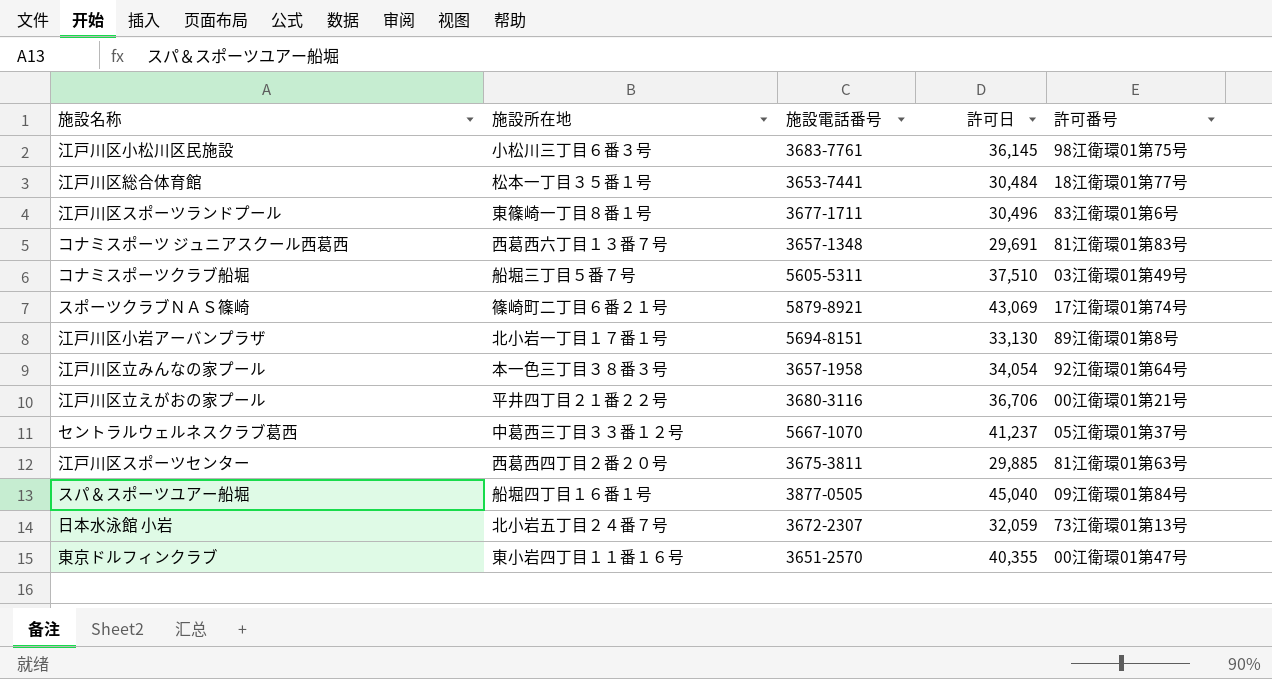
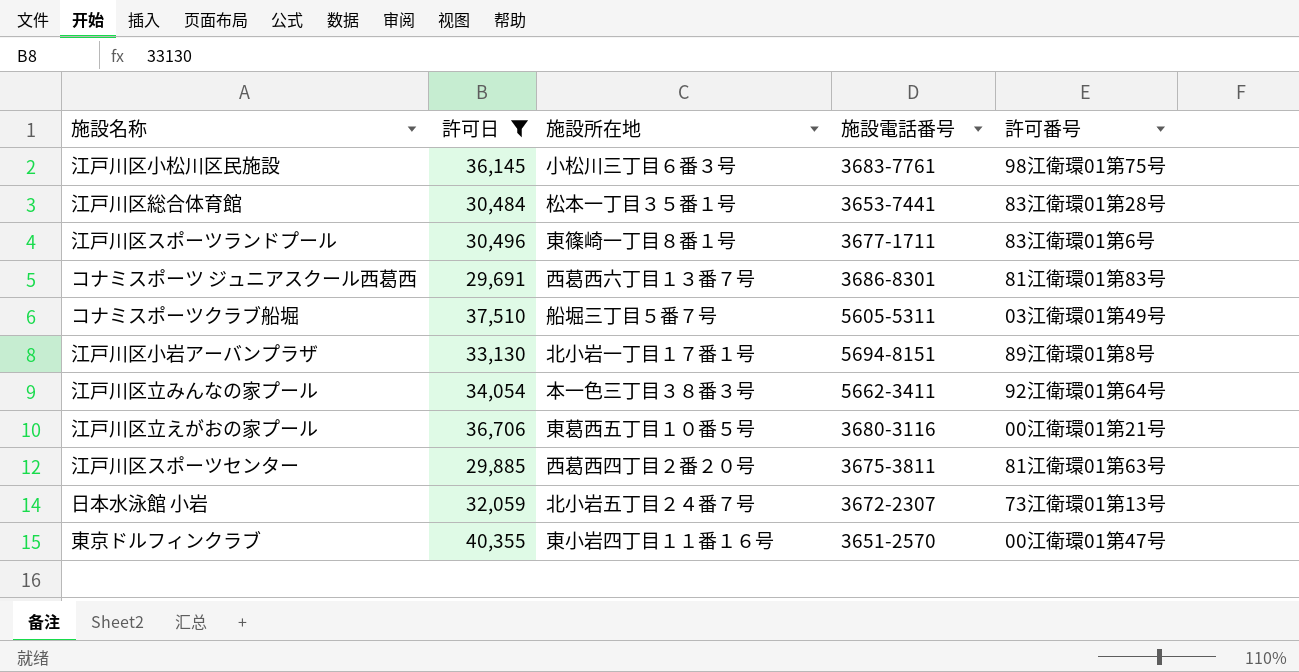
filter: none -> 許可日 <= 40,355
column 許可日 | position: 4 -> 2
江戸川区総合体育館 | 許可番号: 18江衛環01第77号 -> 83江衛環01第28号
コナミスポーツ ジュニアスクール西葛西 | 施設電話番号: 3657-1348 -> 3686-8301
江戸川区立みんなの家プール | 施設電話番号: 3657-1958 -> 5662-3411
江戸川区立えがおの家プール | 施設所在地: 平井四丁目２１番２２号 -> 東葛西五丁目１０番５号

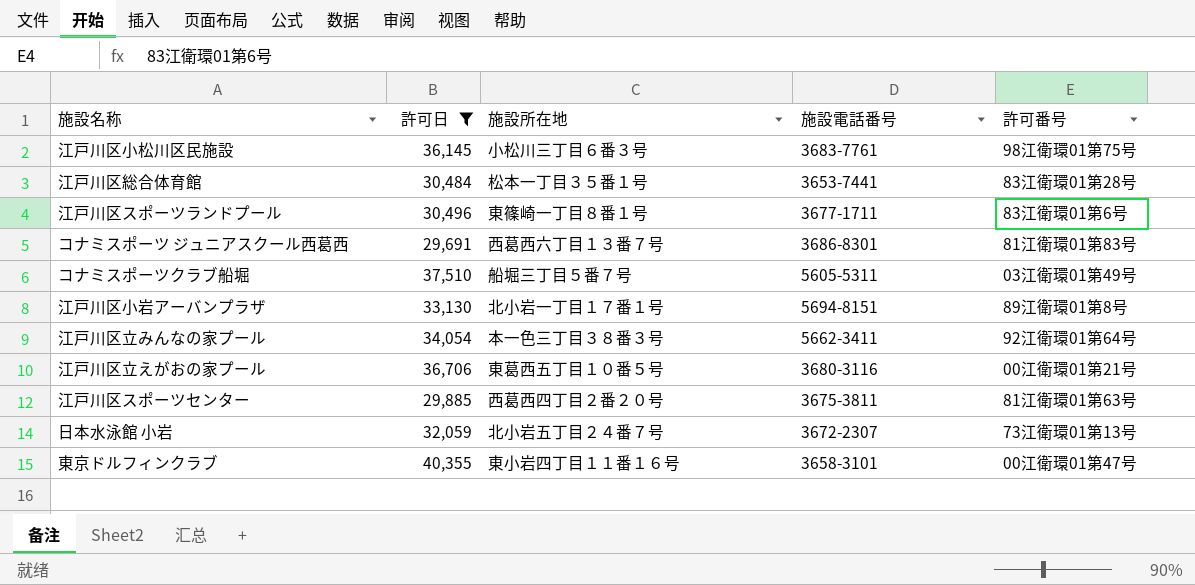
東京ドルフィンクラブ | 施設電話番号: 3651-2570 -> 3658-3101

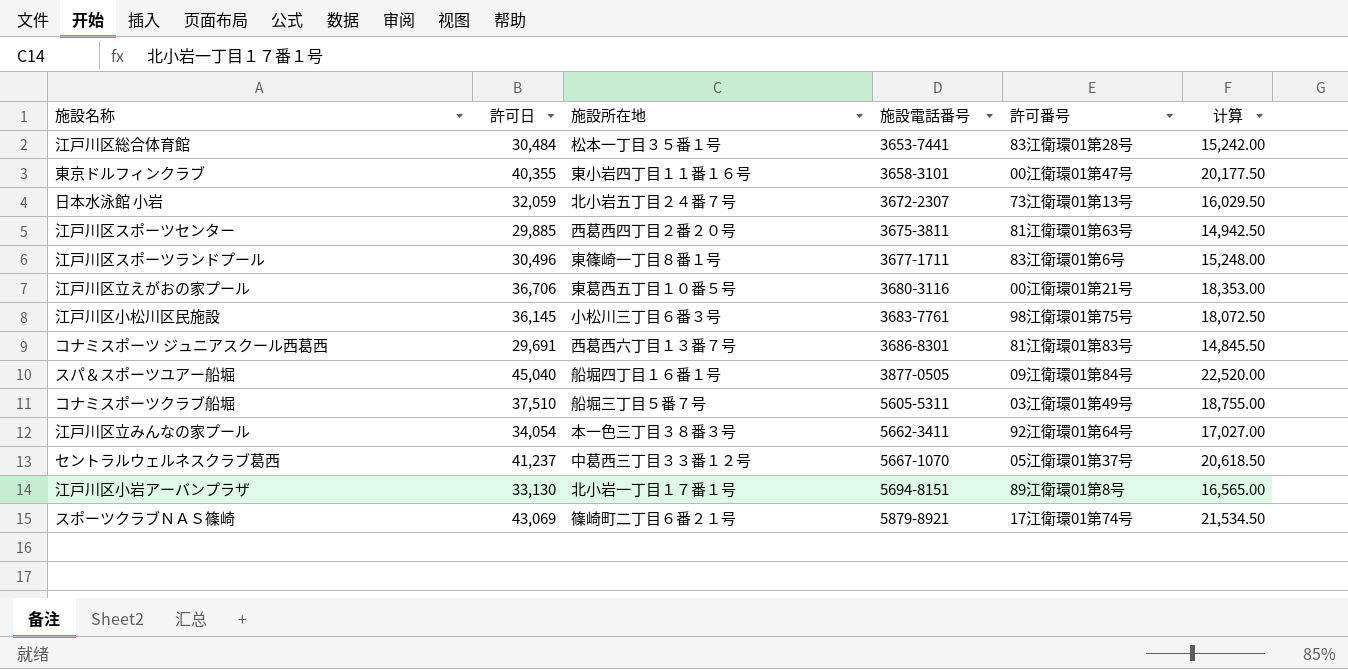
filter: 許可日 <= 40,355 -> none
row order: none -> 施設電話番号 ascending
column 计算 | formula: none -> [許可日] * 0.5

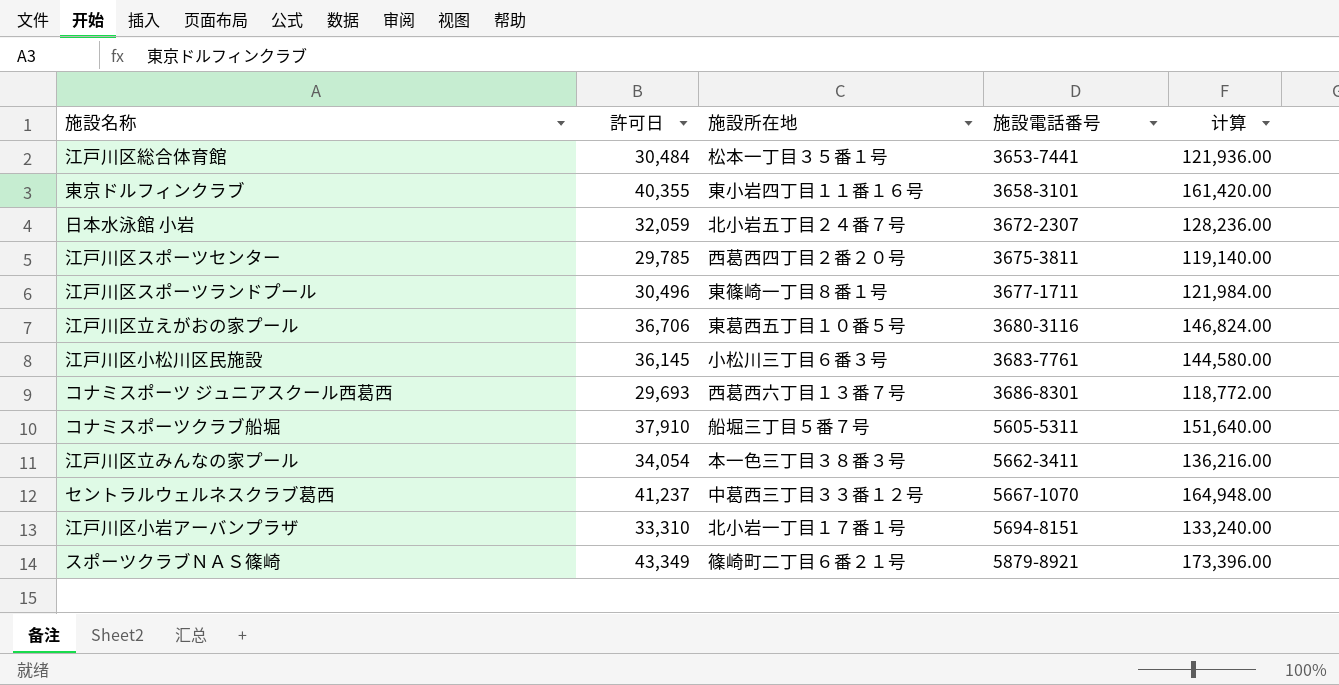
column 許可番号 | position: 5 -> none
column 计算 | formula: [許可日] * 0.5 -> [許可日] * 4
row スパ＆スポーツユアー船堀: 45,040 | 船堀四丁目１６番１号 | 3877-0505 | 09江衛環01第84号 | 22,520.00 -> none
江戸川区スポーツセンター | 許可日: 29,885 -> 29,785
コナミスポーツ ジュニアスクール西葛西 | 許可日: 29,691 -> 29,693
コナミスポーツクラブ船堀 | 許可日: 37,510 -> 37,910
江戸川区小岩アーバンプラザ | 許可日: 33,130 -> 33,310
スポーツクラブＮＡＳ篠崎 | 許可日: 43,069 -> 43,349

